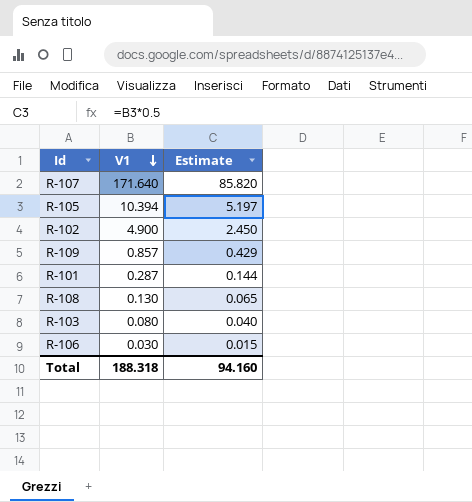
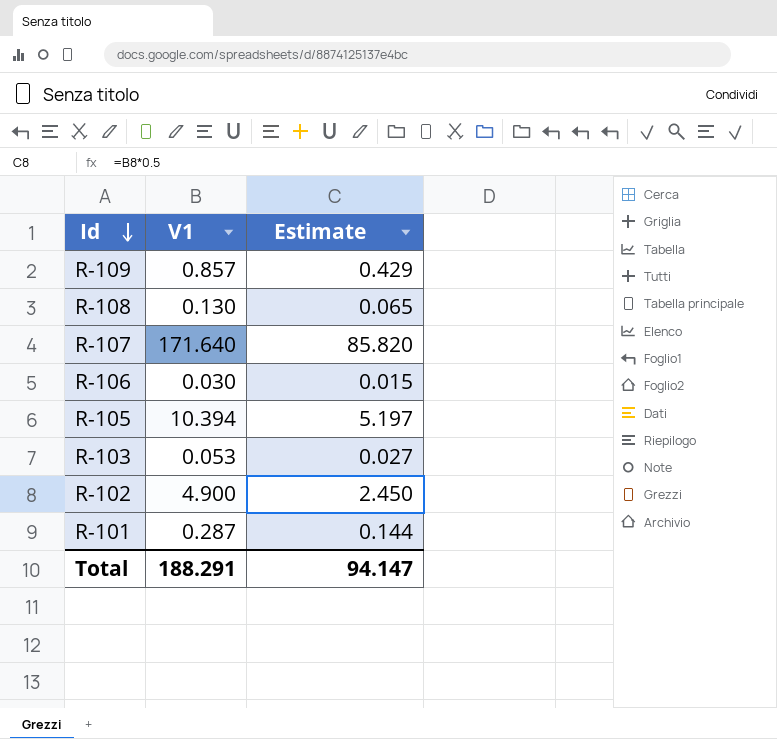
row order: V1 descending -> Id descending
R-103 | V1: 0.080 -> 0.053
R-103 | Estimate: 0.040 -> 0.027
Total | V1: 188.318 -> 188.291
Total | Estimate: 94.160 -> 94.147

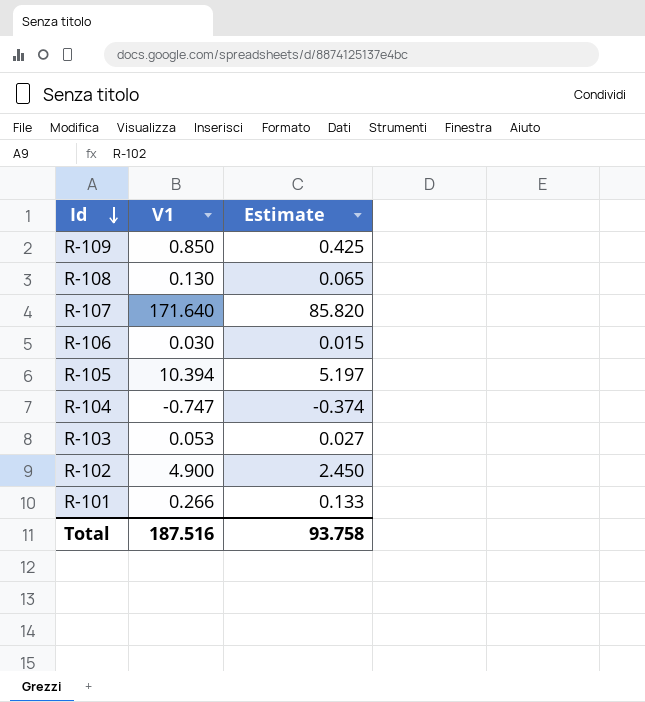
R-109 | V1: 0.857 -> 0.850
R-109 | Estimate: 0.429 -> 0.425
row R-104: none -> -0.747 | -0.374
R-101 | V1: 0.287 -> 0.266
R-101 | Estimate: 0.144 -> 0.133
Total | V1: 188.291 -> 187.516
Total | Estimate: 94.147 -> 93.758

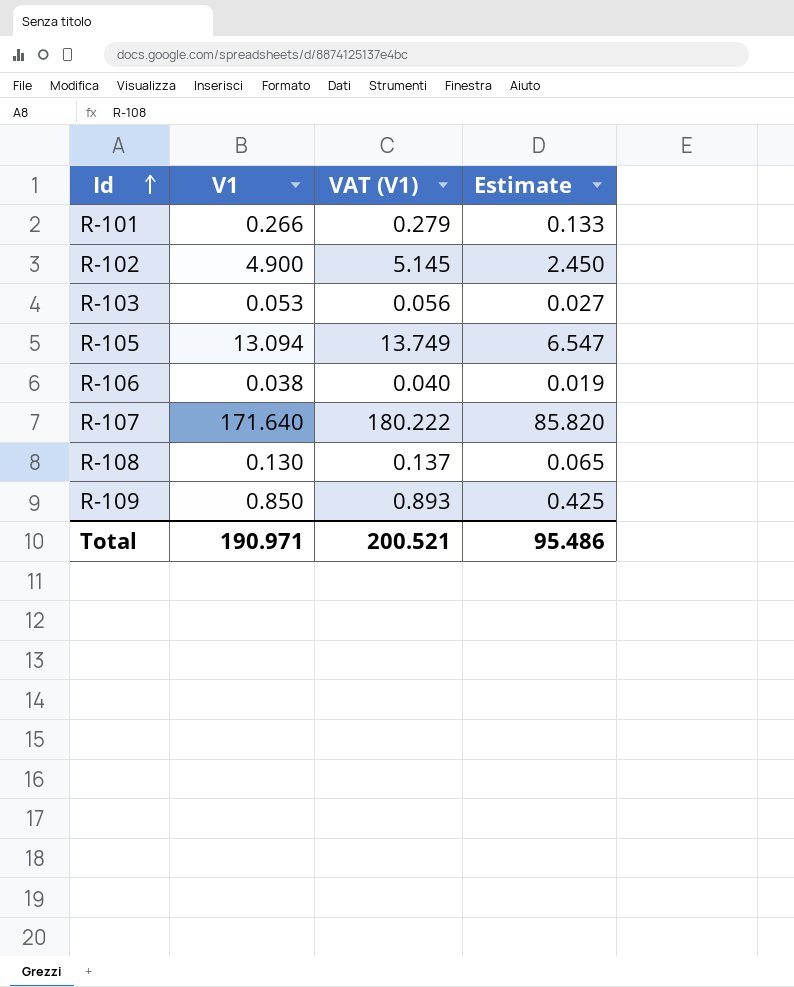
row order: Id descending -> Id ascending
column VAT (V1) | formula: none -> [V1] * 1.05
row R-104: -0.747 | -0.374 -> none
R-105 | V1: 10.394 -> 13.094
R-105 | Estimate: 5.197 -> 6.547
R-106 | V1: 0.030 -> 0.038
R-106 | Estimate: 0.015 -> 0.019
Total | V1: 187.516 -> 190.971
Total | Estimate: 93.758 -> 95.486

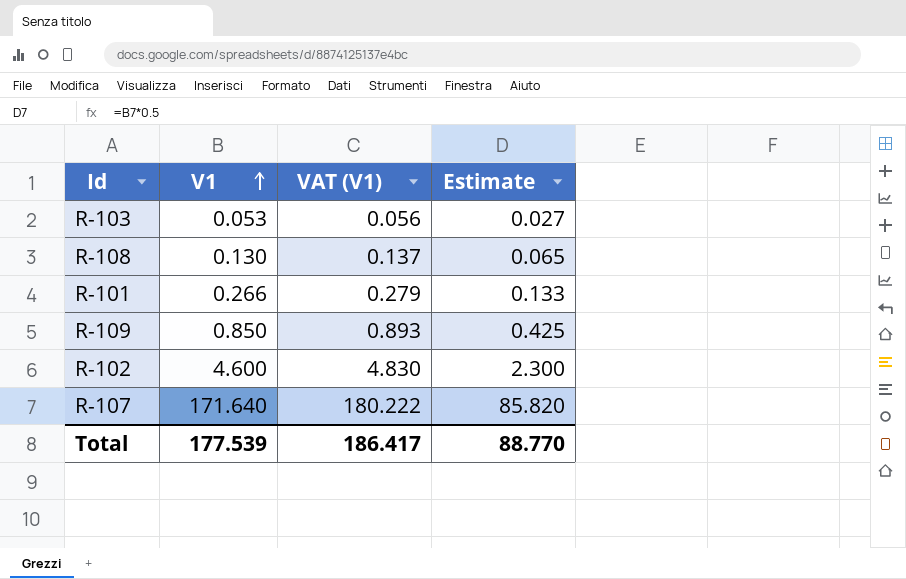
row order: Id ascending -> V1 ascending
row R-105: 13.094 | 13.749 | 6.547 -> none
row R-106: 0.038 | 0.040 | 0.019 -> none
R-102 | V1: 4.900 -> 4.600
R-102 | VAT (V1): 5.145 -> 4.830
R-102 | Estimate: 2.450 -> 2.300
Total | V1: 190.971 -> 177.539
Total | VAT (V1): 200.521 -> 186.417
Total | Estimate: 95.486 -> 88.770

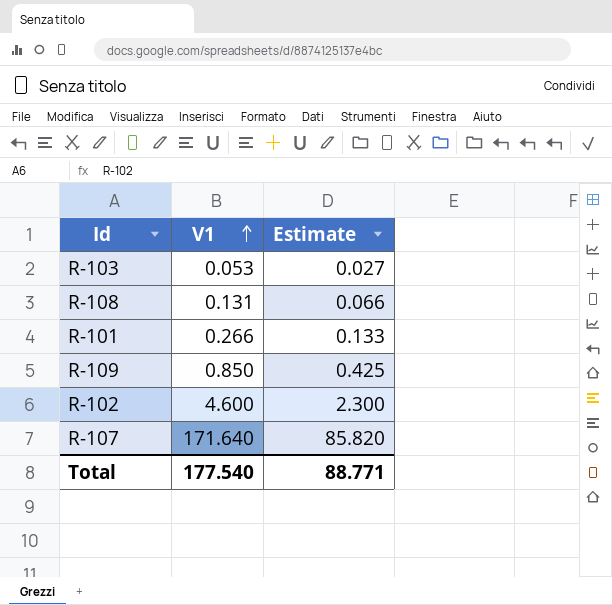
column VAT (V1) | formula: [V1] * 1.05 -> none
R-108 | V1: 0.130 -> 0.131
R-108 | Estimate: 0.065 -> 0.066
Total | V1: 177.539 -> 177.540
Total | Estimate: 88.770 -> 88.771

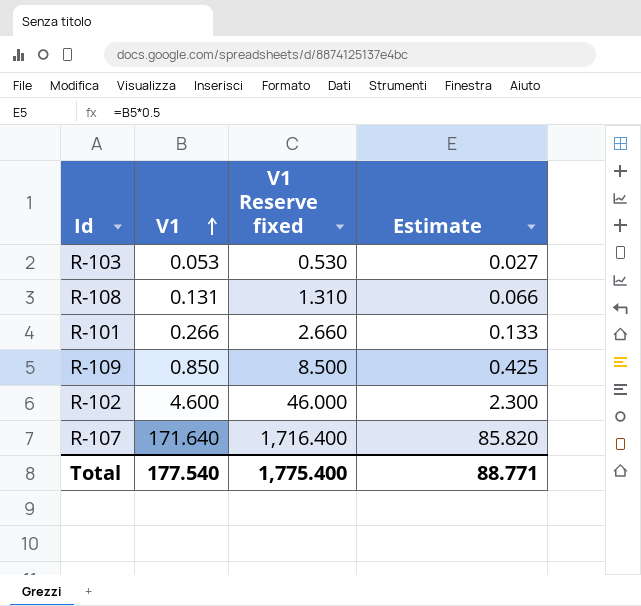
column V1 Reserve fixed | formula: none -> [V1] * 10

